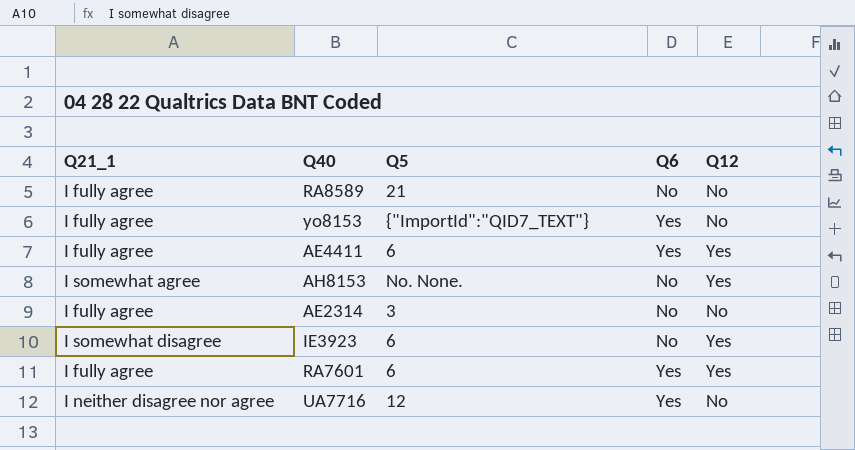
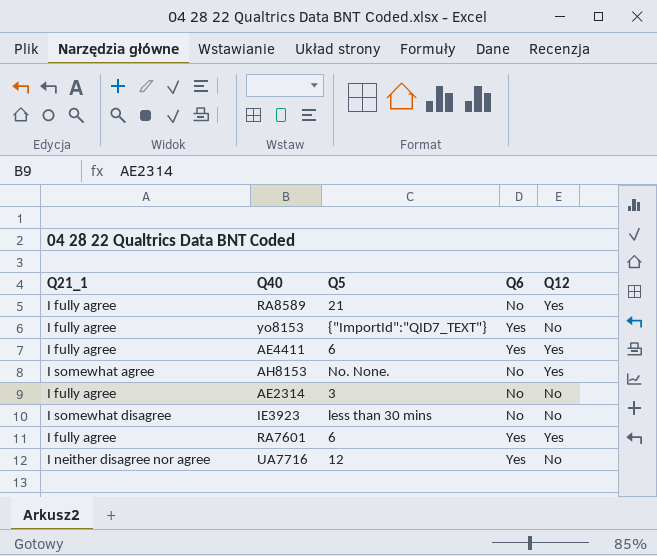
RA8589 | Q12: No -> Yes
IE3923 | Q5: 6 -> less than 30 mins
IE3923 | Q12: Yes -> No

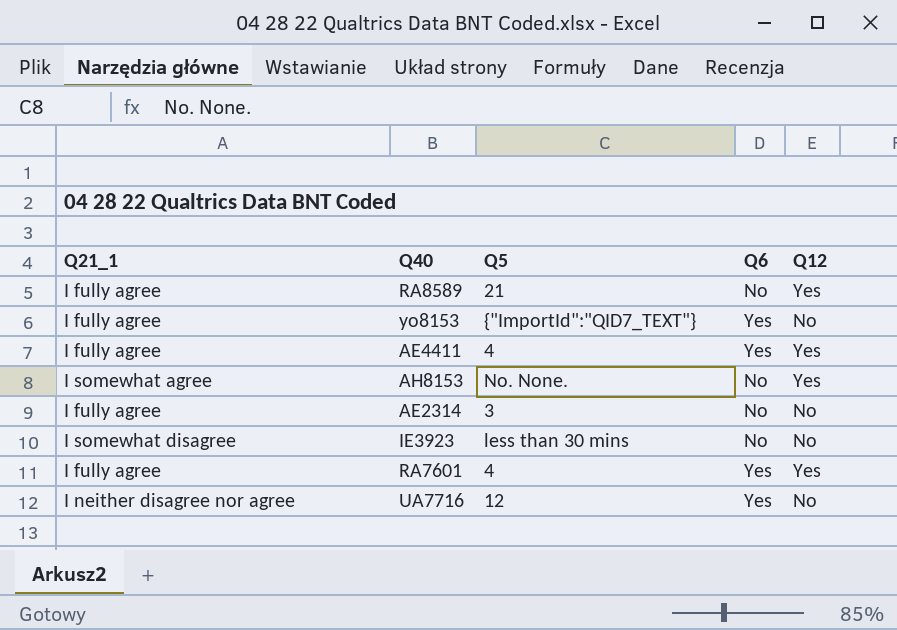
AE4411 | Q5: 6 -> 4
RA7601 | Q5: 6 -> 4

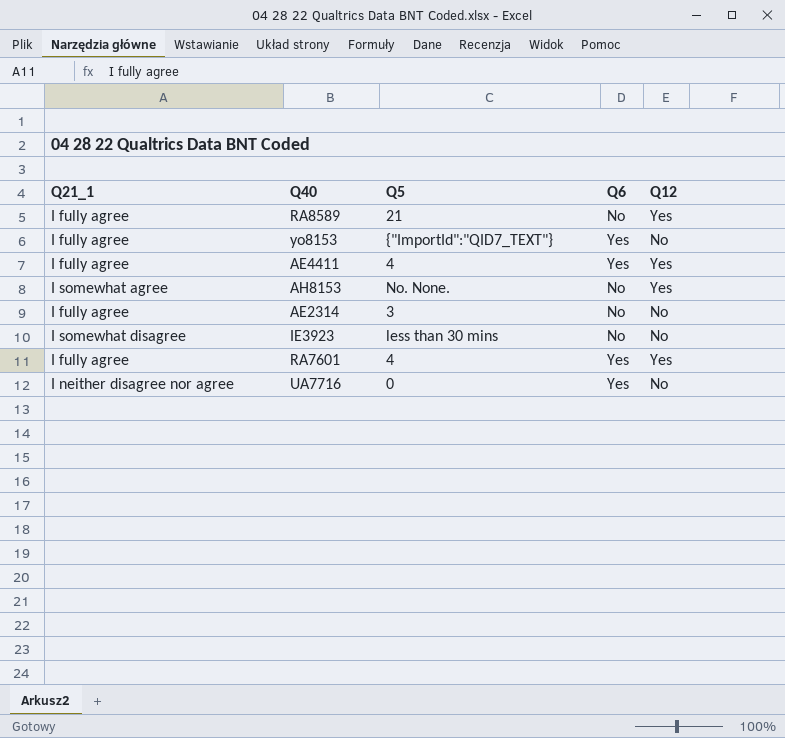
UA7716 | Q5: 12 -> 0

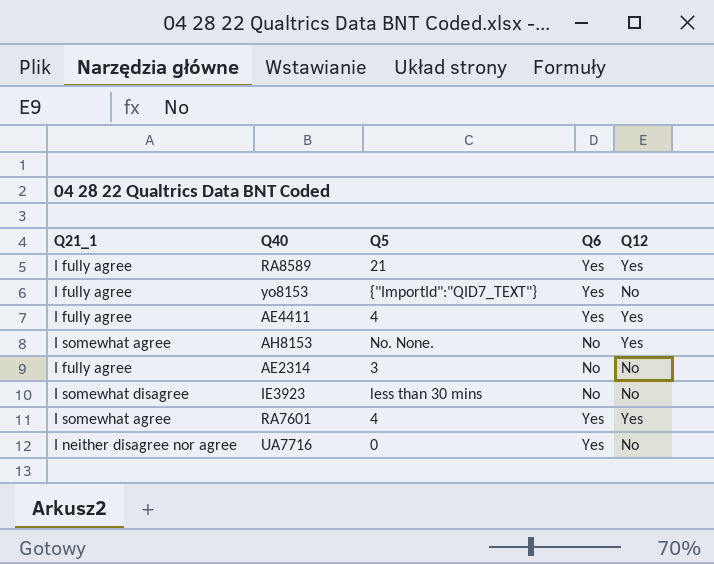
RA8589 | Q6: No -> Yes
RA7601 | Q21_1: I fully agree -> I somewhat agree

